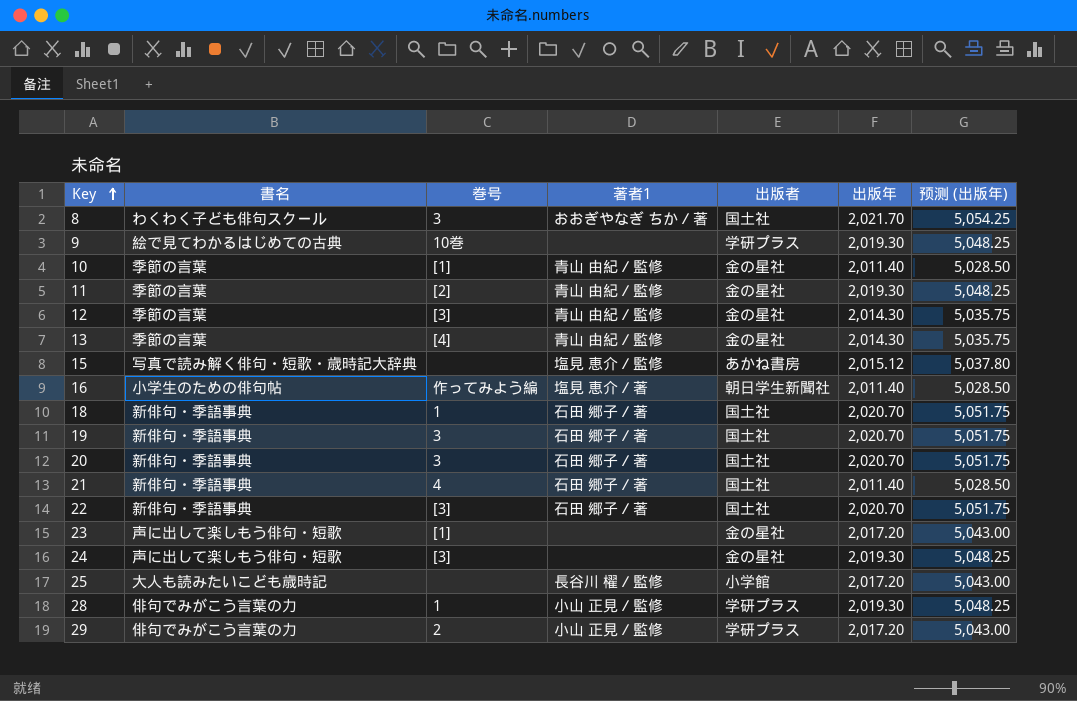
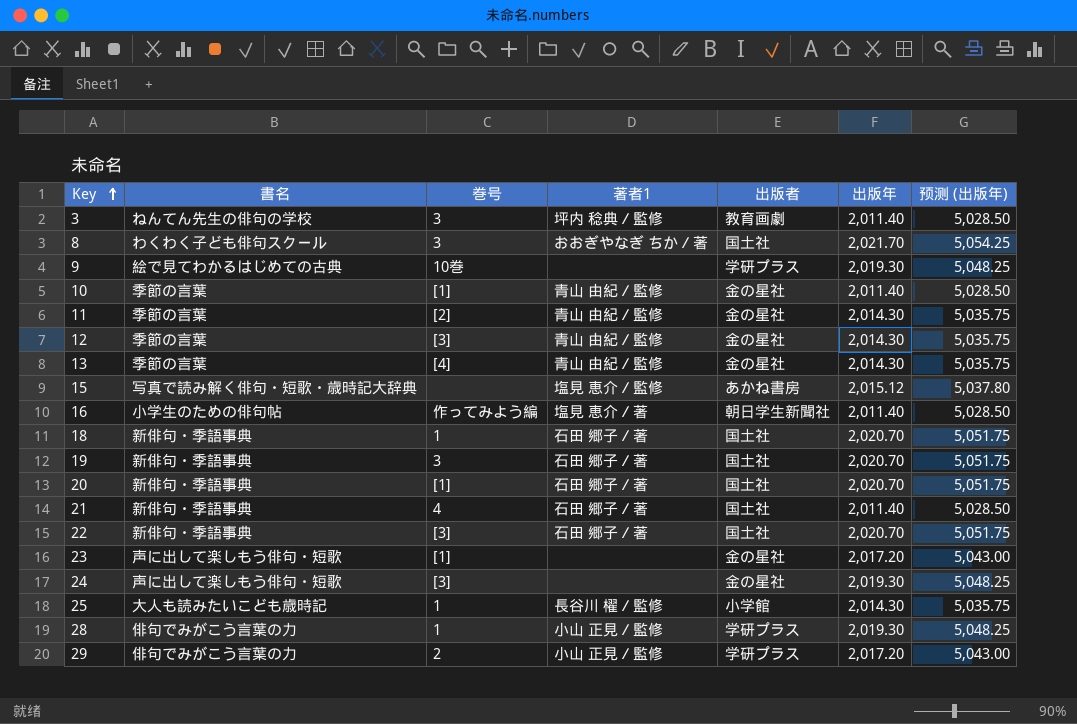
row 3: none -> ねんてん先生の俳句の学校 | 3 | 坪内 稔典／監修 | 教育画劇 | 2,011.40 | 5,028.50
11 | 出版年: 2,019.30 -> 2,014.30
11 | 预测 (出版年): 5,048.25 -> 5,035.75
20 | 巻号: 3 -> [1]
25 | 巻号: none -> 1
25 | 出版年: 2,017.20 -> 2,014.30
25 | 预测 (出版年): 5,043.00 -> 5,035.75

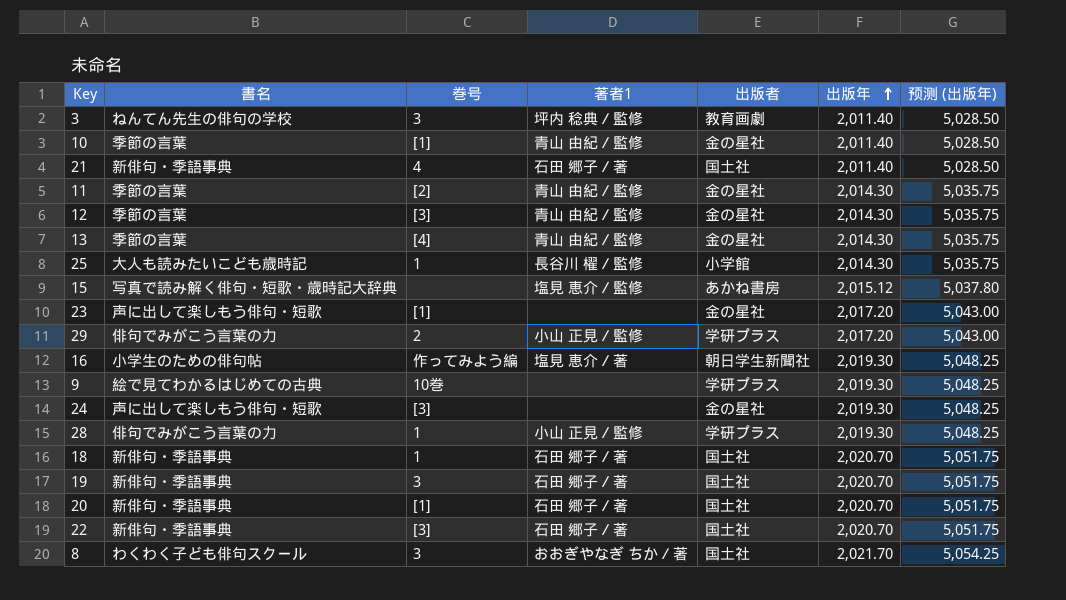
row order: Key ascending -> 出版年 ascending
16 | 出版年: 2,011.40 -> 2,019.30
16 | 预测 (出版年): 5,028.50 -> 5,048.25

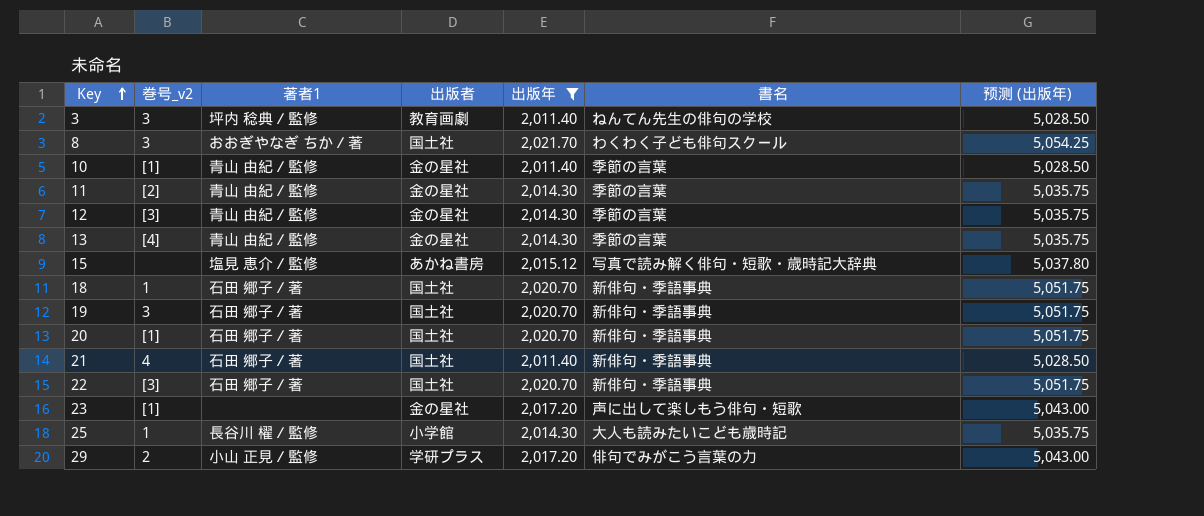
filter: none -> 出版年 != 2,019.30
row order: 出版年 ascending -> Key ascending
column name: 巻号 -> 巻号_v2
column 書名 | position: 2 -> 6

